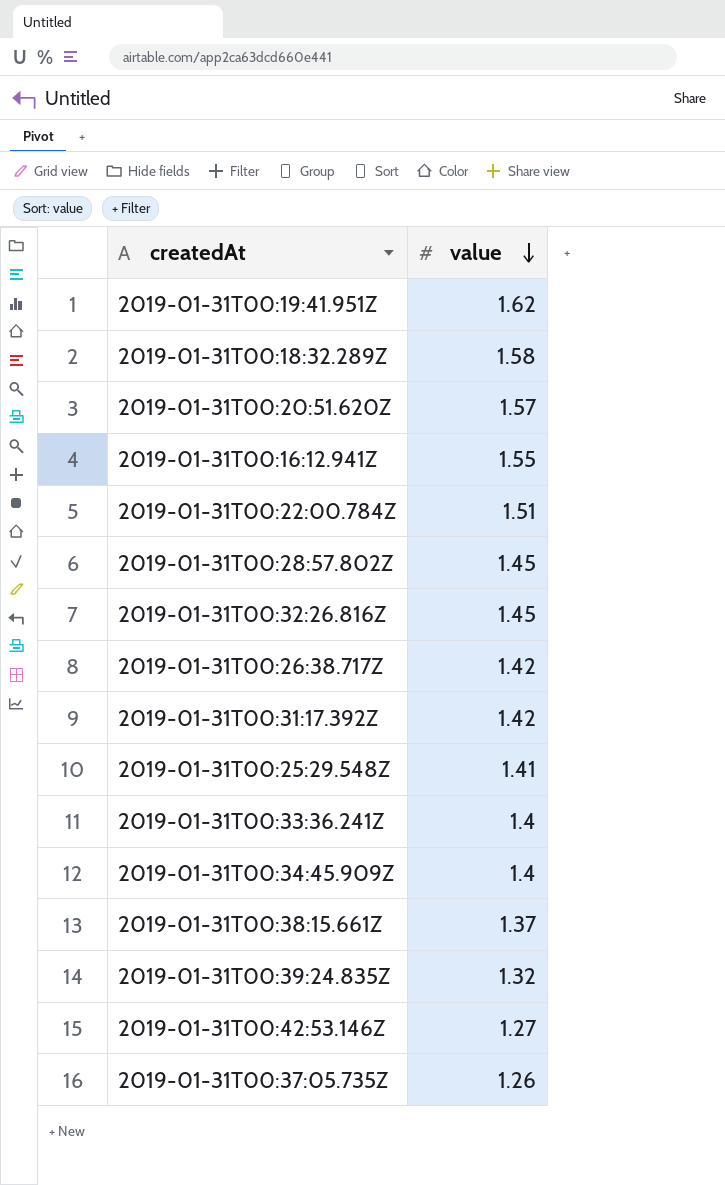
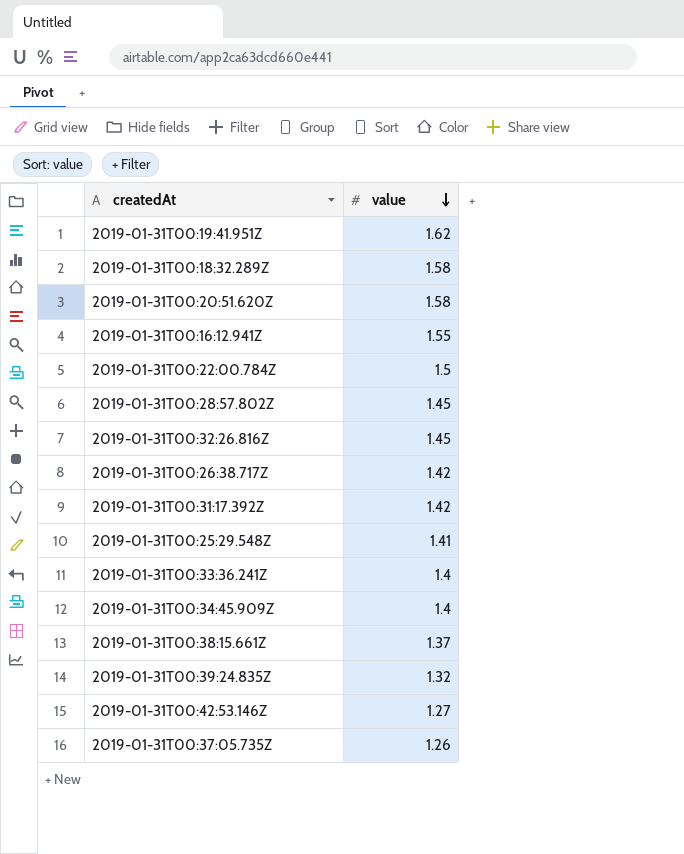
2019-01-31T00:20:51.620Z | value: 1.57 -> 1.58
2019-01-31T00:22:00.784Z | value: 1.51 -> 1.5

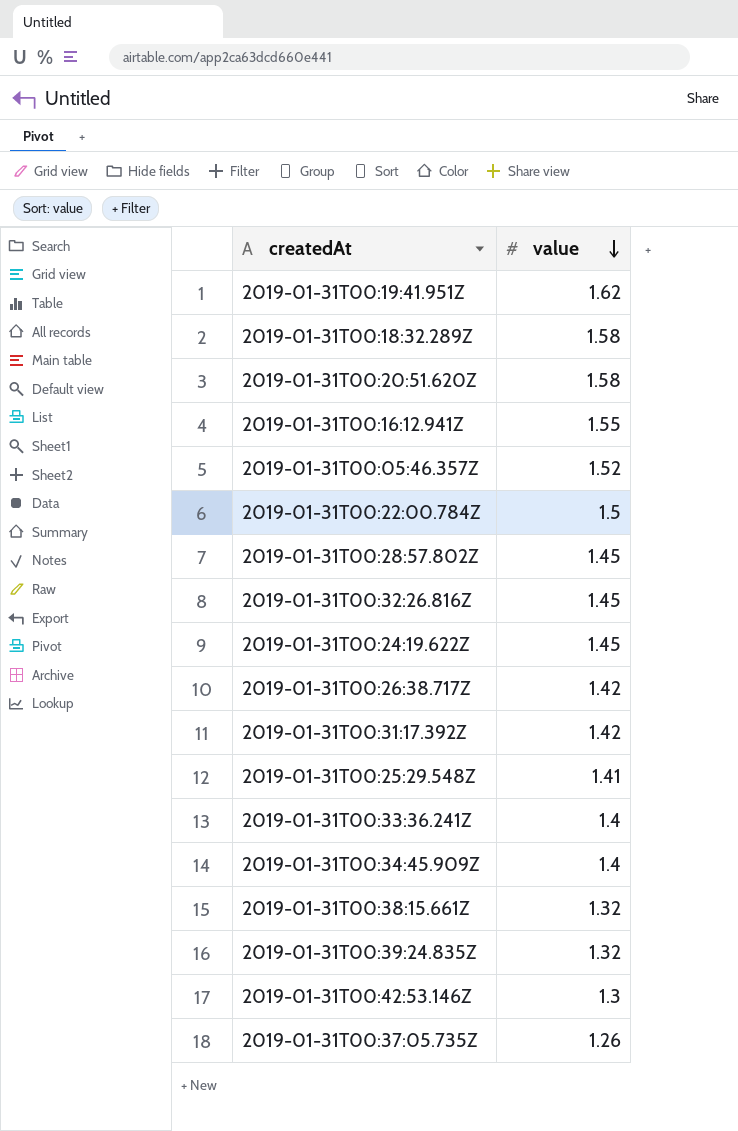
row 2019-01-31T00:05:46.357Z: none -> 1.52
row 2019-01-31T00:24:19.622Z: none -> 1.45
2019-01-31T00:38:15.661Z | value: 1.37 -> 1.32
2019-01-31T00:42:53.146Z | value: 1.27 -> 1.3

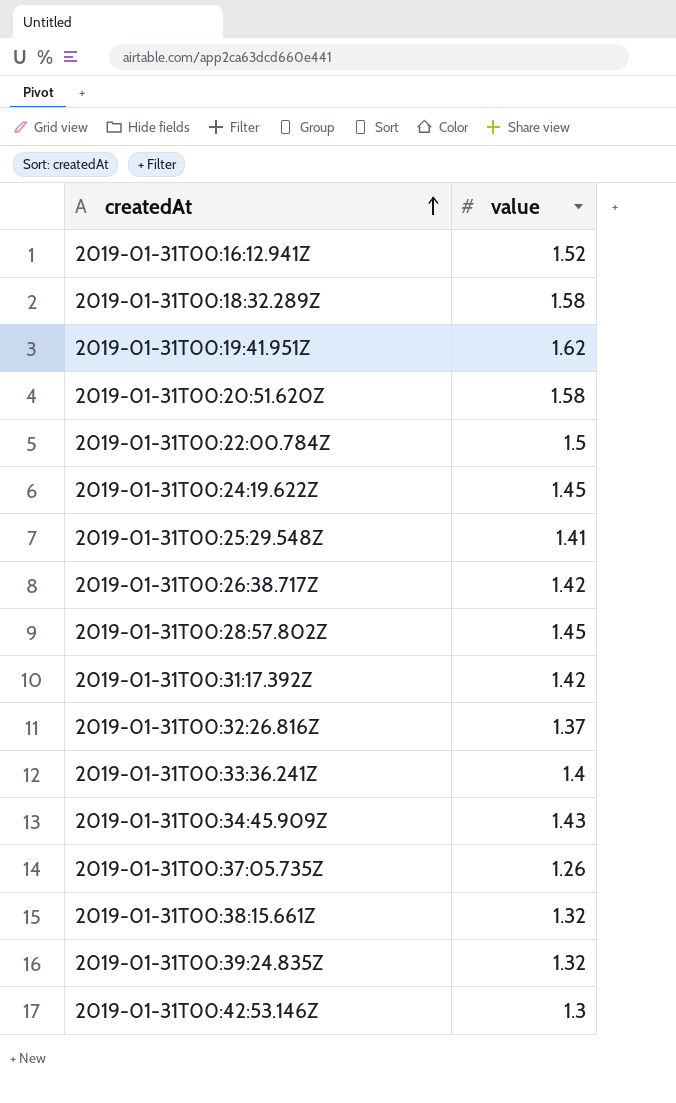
row order: value descending -> createdAt ascending
row 2019-01-31T00:05:46.357Z: 1.52 -> none
2019-01-31T00:16:12.941Z | value: 1.55 -> 1.52
2019-01-31T00:32:26.816Z | value: 1.45 -> 1.37
2019-01-31T00:34:45.909Z | value: 1.4 -> 1.43

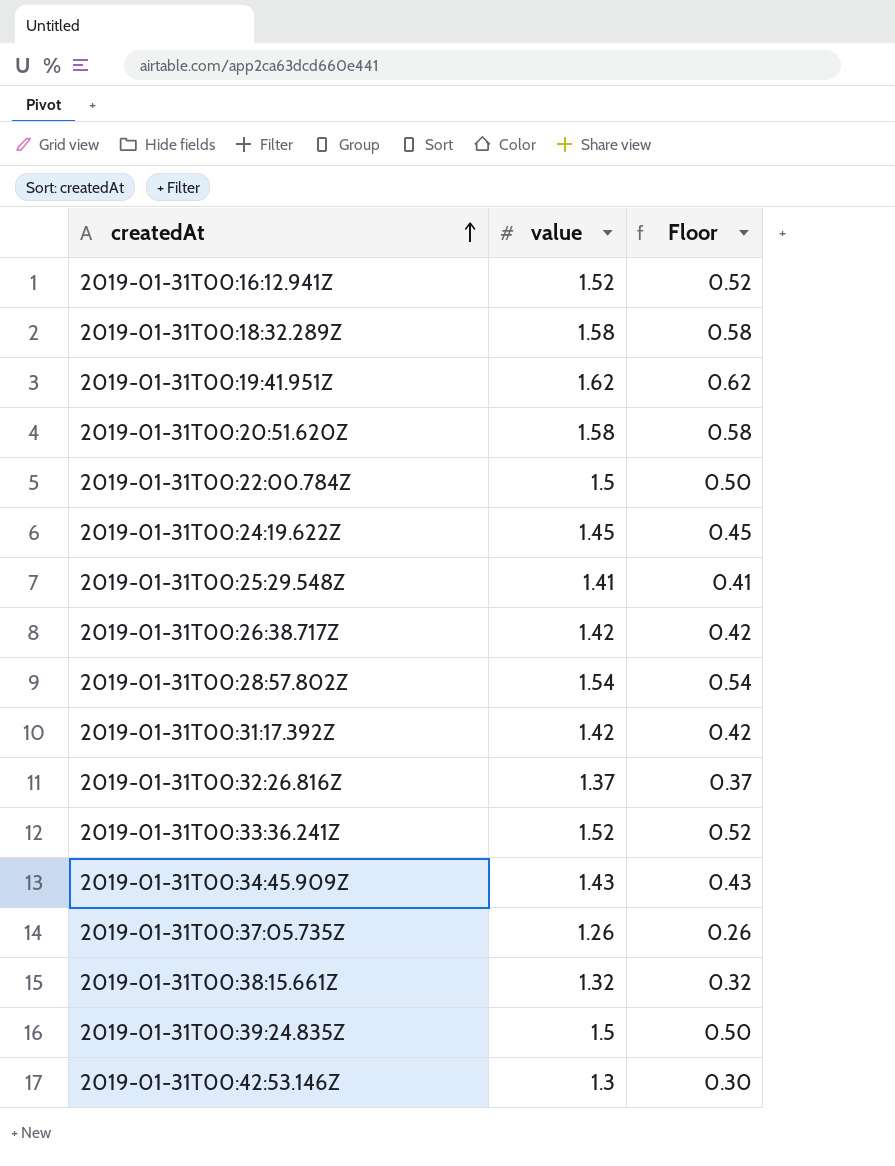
column Floor | formula: none -> [value] - 1
2019-01-31T00:28:57.802Z | value: 1.45 -> 1.54
2019-01-31T00:33:36.241Z | value: 1.4 -> 1.52
2019-01-31T00:39:24.835Z | value: 1.32 -> 1.5

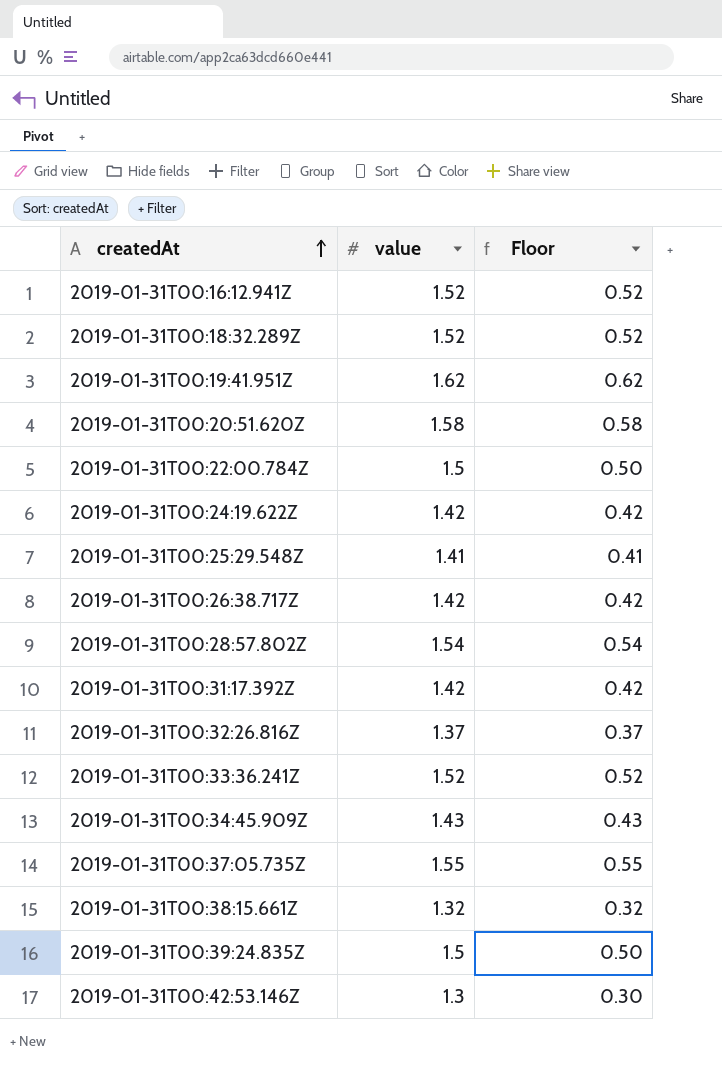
2019-01-31T00:18:32.289Z | value: 1.58 -> 1.52
2019-01-31T00:18:32.289Z | Floor: 0.58 -> 0.52
2019-01-31T00:24:19.622Z | value: 1.45 -> 1.42
2019-01-31T00:24:19.622Z | Floor: 0.45 -> 0.42
2019-01-31T00:37:05.735Z | value: 1.26 -> 1.55
2019-01-31T00:37:05.735Z | Floor: 0.26 -> 0.55

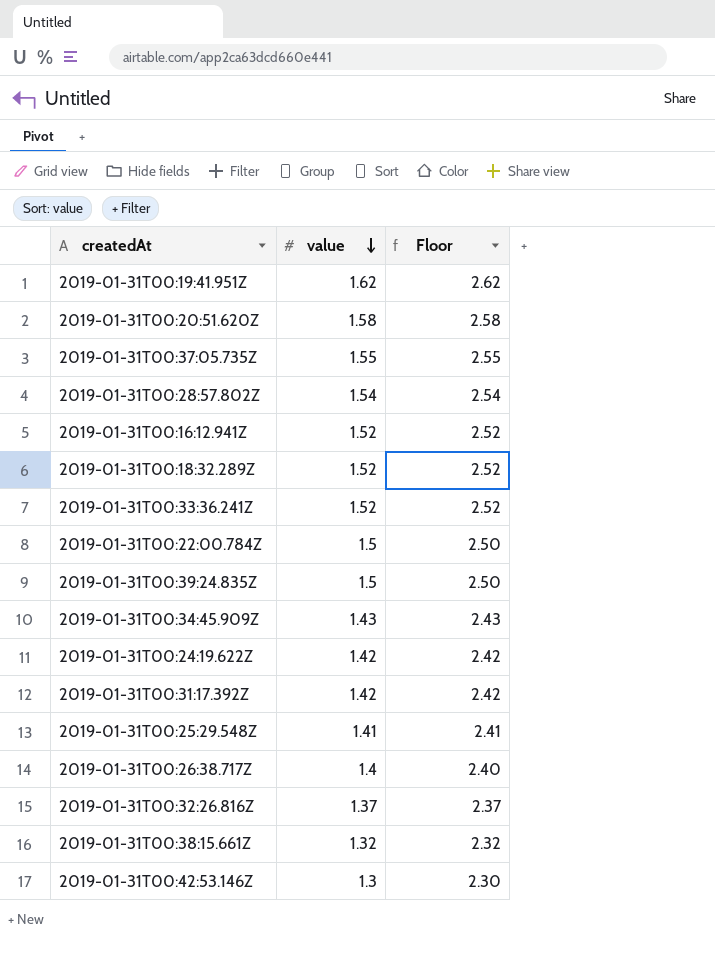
row order: createdAt ascending -> value descending
column Floor | formula: [value] - 1 -> [value] + 1
2019-01-31T00:26:38.717Z | value: 1.42 -> 1.4

